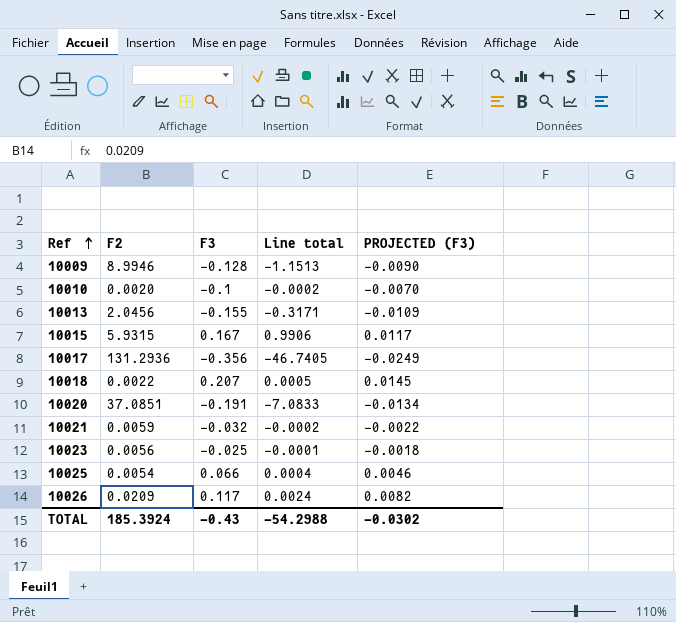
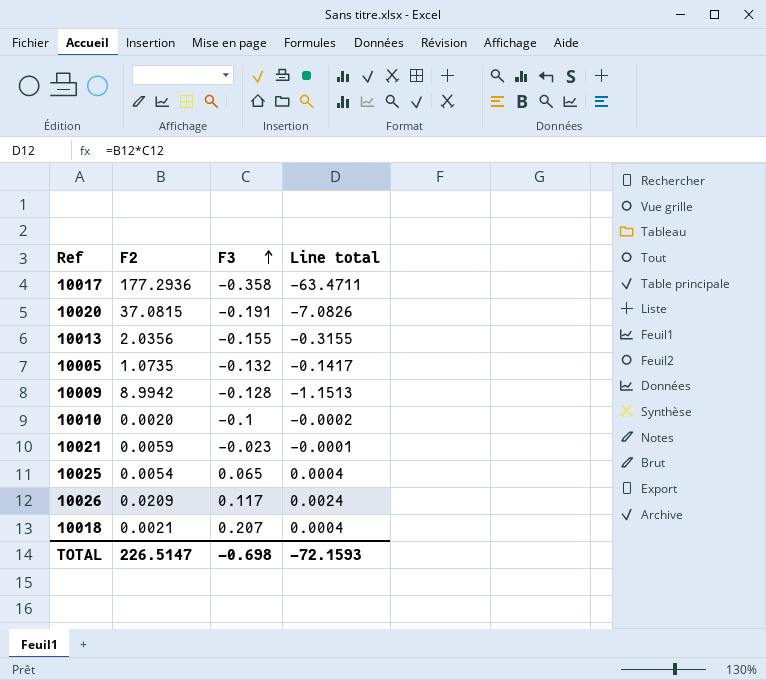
row order: Ref ascending -> F3 ascending
column PROJECTED (F3) | formula: [F3] * 0.07 -> none
row 10015: 5.9315 | 0.167 | 0.9906 | 0.0117 -> none
row 10023: 0.0056 | -0.025 | -0.0001 | -0.0018 -> none
10017 | F2: 131.2936 -> 177.2936
10017 | F3: -0.356 -> -0.358
10017 | Line total: -46.7405 -> -63.4711
10020 | F2: 37.0851 -> 37.0815
10020 | Line total: -7.0833 -> -7.0826
10013 | F2: 2.0456 -> 2.0356
10013 | Line total: -0.3171 -> -0.3155
row 10005: none -> 1.0735 | -0.132 | -0.1417
10009 | F2: 8.9946 -> 8.9942
10021 | F3: -0.032 -> -0.023
10021 | Line total: -0.0002 -> -0.0001
10025 | F3: 0.066 -> 0.065
10018 | F2: 0.0022 -> 0.0021
10018 | Line total: 0.0005 -> 0.0004
TOTAL | F2: 185.3924 -> 226.5147
TOTAL | F3: -0.43 -> -0.698
TOTAL | Line total: -54.2988 -> -72.1593

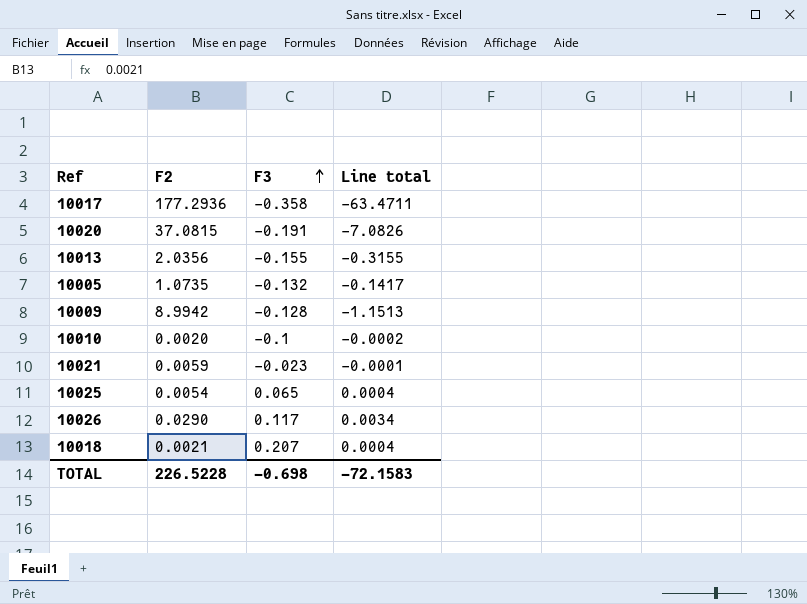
10026 | F2: 0.0209 -> 0.0290
10026 | Line total: 0.0024 -> 0.0034
TOTAL | F2: 226.5147 -> 226.5228
TOTAL | Line total: -72.1593 -> -72.1583

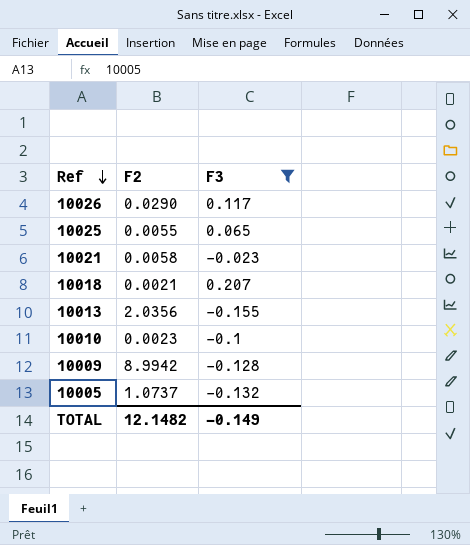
filter: none -> F3 >= -0.155
row order: F3 ascending -> Ref descending
column Line total | formula: [F2] * [F3] -> none
10025 | F2: 0.0054 -> 0.0055
10021 | F2: 0.0059 -> 0.0058
10010 | F2: 0.0020 -> 0.0023
10005 | F2: 1.0735 -> 1.0737
TOTAL | F2: 226.5228 -> 12.1482
TOTAL | F3: -0.698 -> -0.149

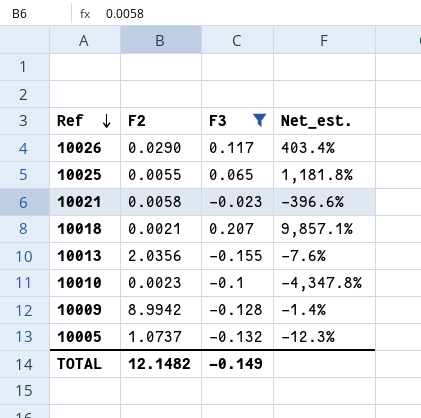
column Net_est. | formula: none -> [F3] / [F2]

